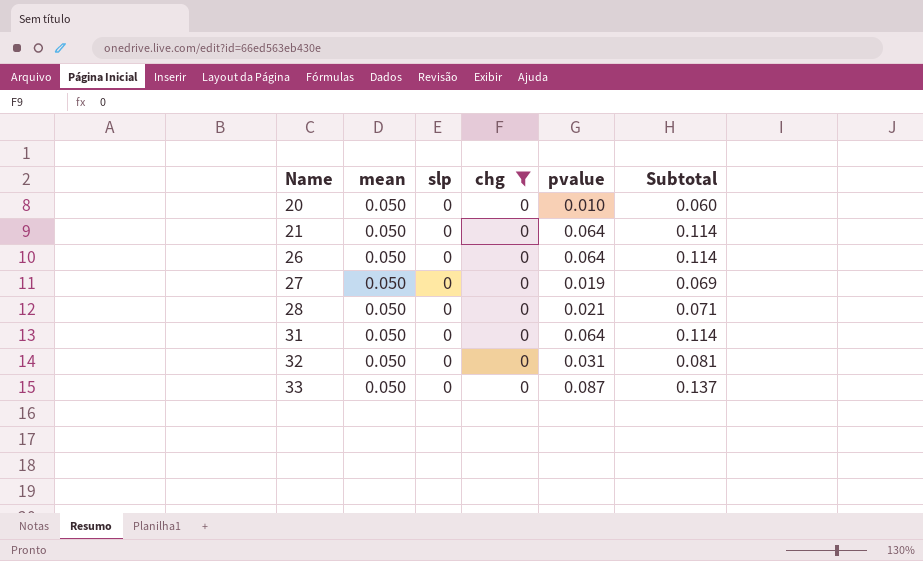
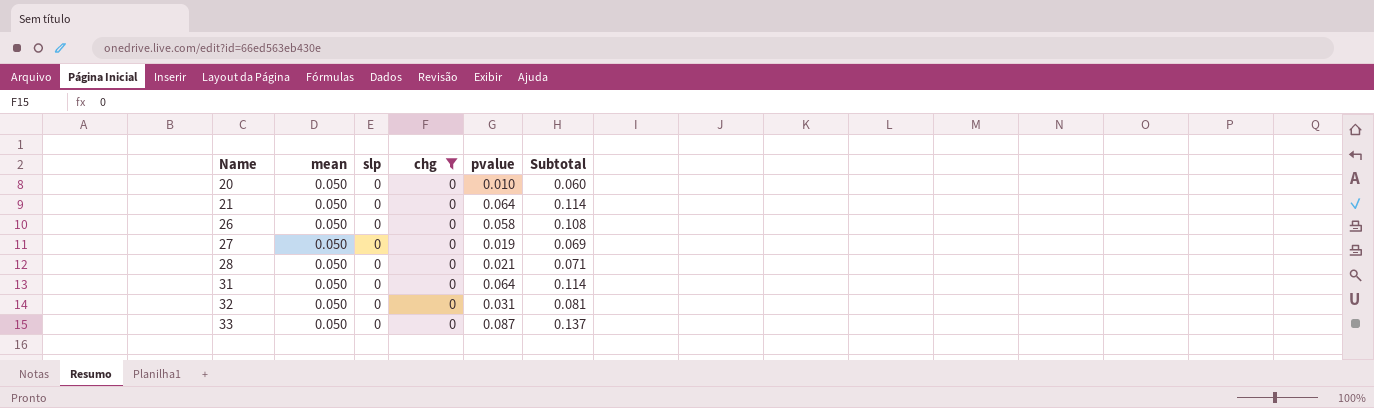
26 | pvalue: 0.064 -> 0.058
26 | Subtotal: 0.114 -> 0.108

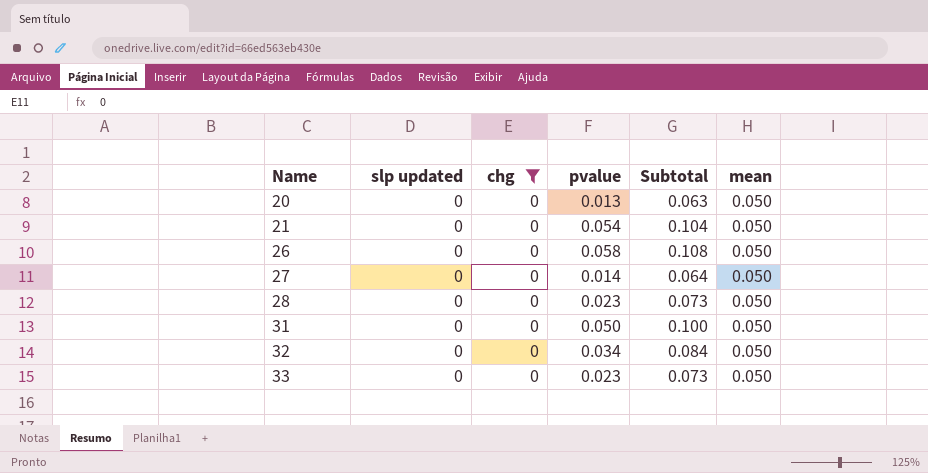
column name: slp -> slp updated
column mean | position: 2 -> 6
20 | pvalue: 0.010 -> 0.013
20 | Subtotal: 0.060 -> 0.063
21 | pvalue: 0.064 -> 0.054
21 | Subtotal: 0.114 -> 0.104
27 | pvalue: 0.019 -> 0.014
27 | Subtotal: 0.069 -> 0.064
28 | pvalue: 0.021 -> 0.023
28 | Subtotal: 0.071 -> 0.073
31 | pvalue: 0.064 -> 0.050
31 | Subtotal: 0.114 -> 0.100
32 | pvalue: 0.031 -> 0.034
32 | Subtotal: 0.081 -> 0.084
33 | pvalue: 0.087 -> 0.023
33 | Subtotal: 0.137 -> 0.073

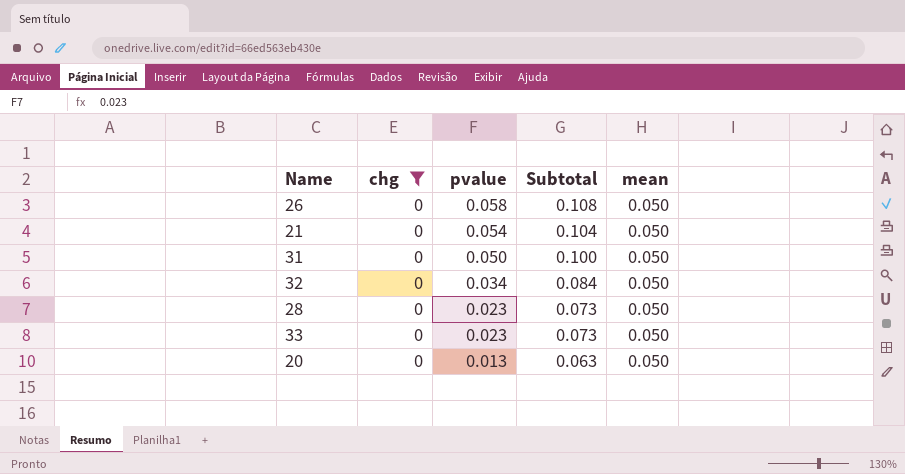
row order: Name ascending -> pvalue descending
column slp updated | position: 2 -> none
row 27: 0 | 0 | 0.014 | 0.064 | 0.050 -> none

